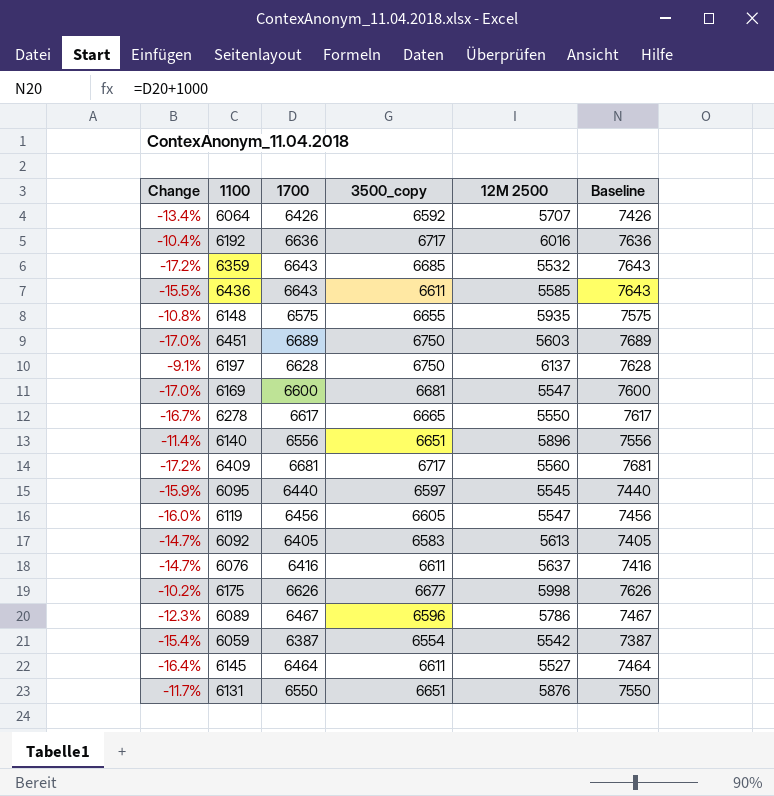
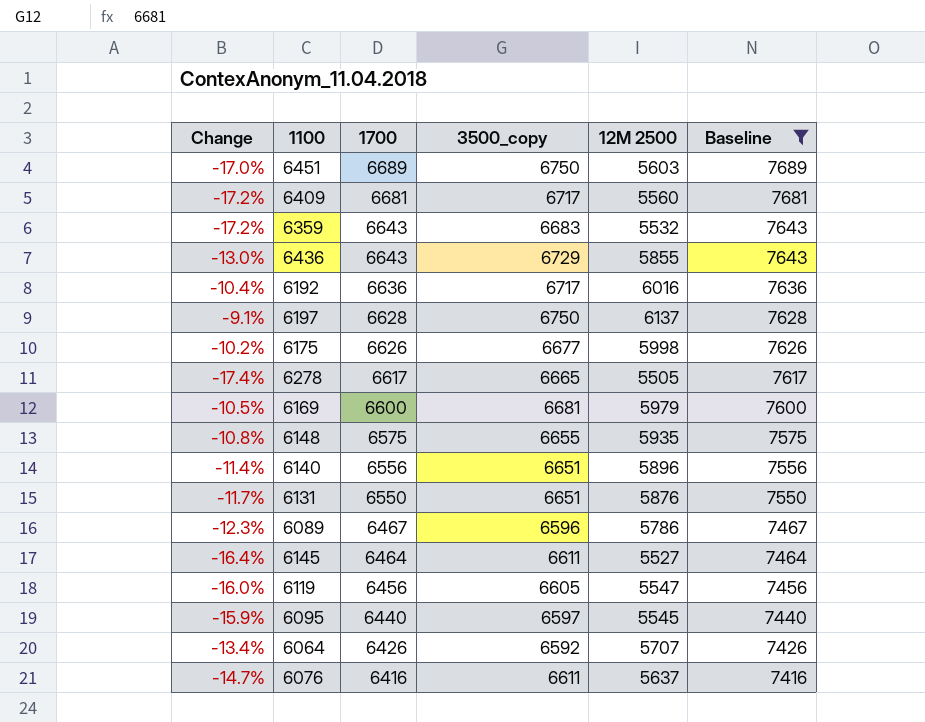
filter: none -> Baseline >= 7416
row order: none -> 1700 descending
6359 | 3500_copy: 6685 -> 6683
6436 | Change: -15.5% -> -13.0%
6436 | 3500_copy: 6611 -> 6729
6436 | 12M 2500: 5585 -> 5855
6278 | Change: -16.7% -> -17.4%
6278 | 12M 2500: 5550 -> 5505
6169 | Change: -17.0% -> -10.5%
6169 | 12M 2500: 5547 -> 5979

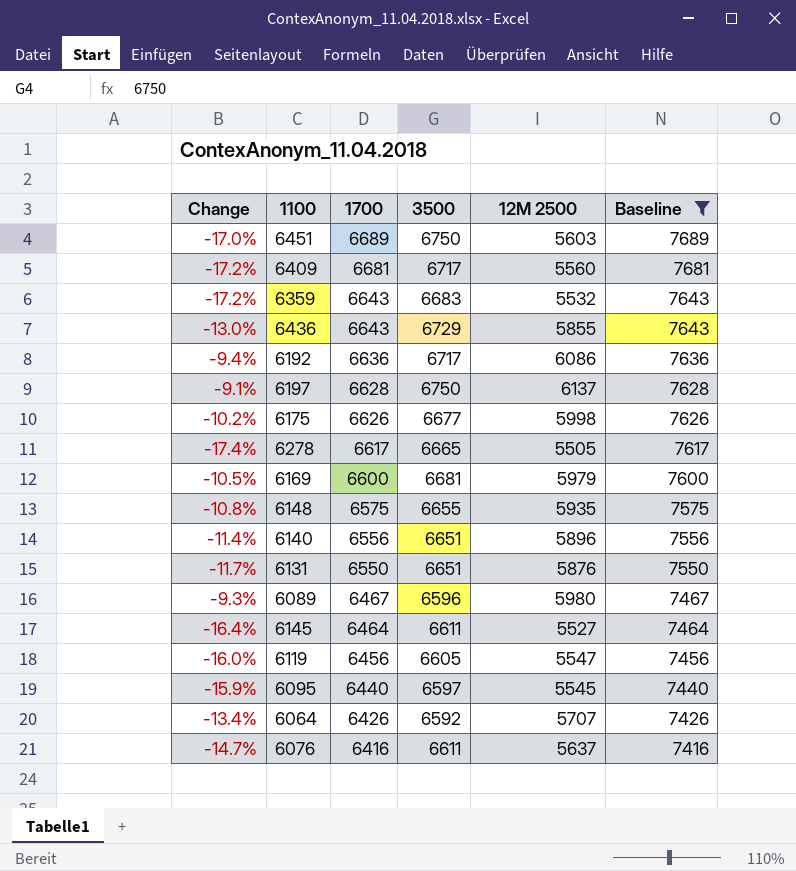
column name: 3500_copy -> 3500
6192 | Change: -10.4% -> -9.4%
6192 | 12M 2500: 6016 -> 6086
6089 | Change: -12.3% -> -9.3%
6089 | 12M 2500: 5786 -> 5980

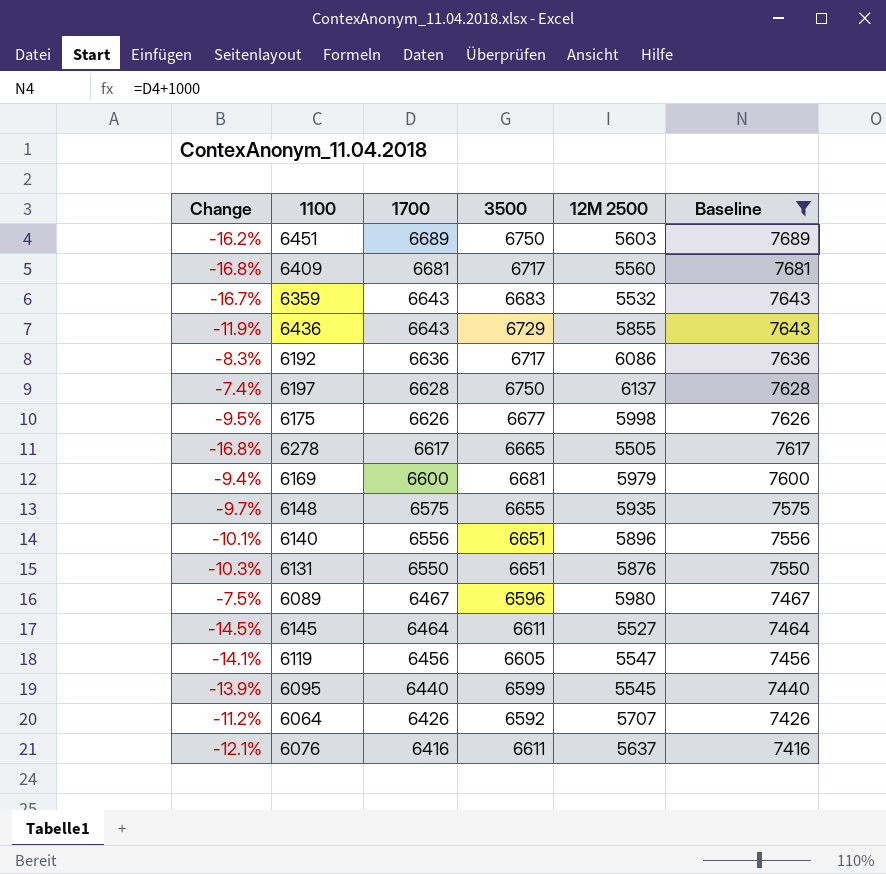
column Change | formula: ([12M 2500] - [3500]) / [3500] -> ([12M 2500] - [1700]) / [1700]
6095 | 3500: 6597 -> 6599

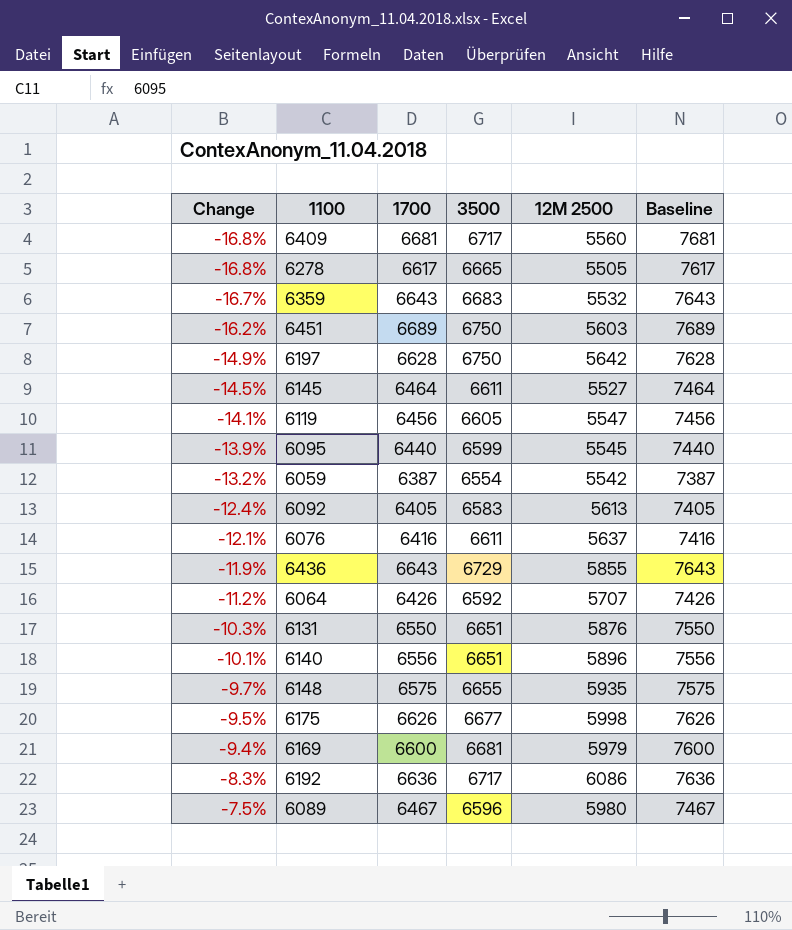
filter: Baseline >= 7416 -> none
row order: 1700 descending -> Change ascending
6197 | Change: -7.4% -> -14.9%
6197 | 12M 2500: 6137 -> 5642

